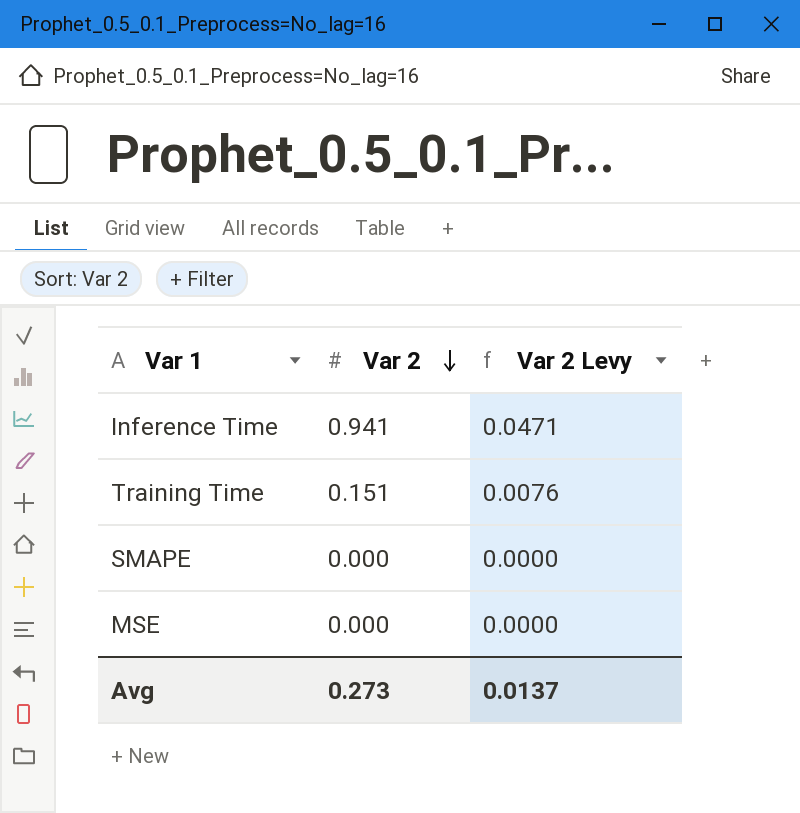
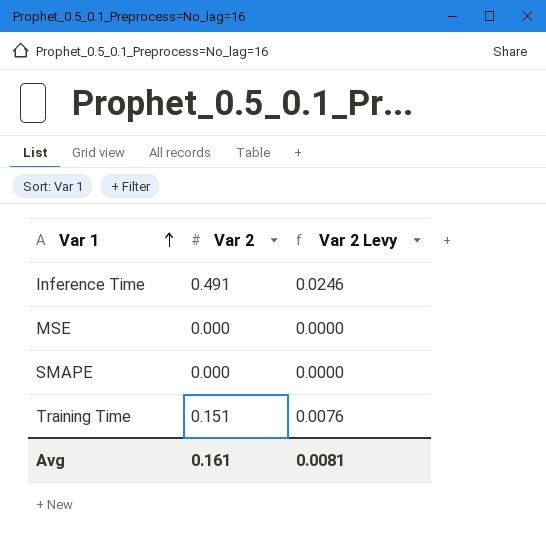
row order: Var 2 descending -> Var 1 ascending
Inference Time | Var 2: 0.941 -> 0.491
Inference Time | Var 2 Levy: 0.0471 -> 0.0246
Avg | Var 2: 0.273 -> 0.161
Avg | Var 2 Levy: 0.0137 -> 0.0081

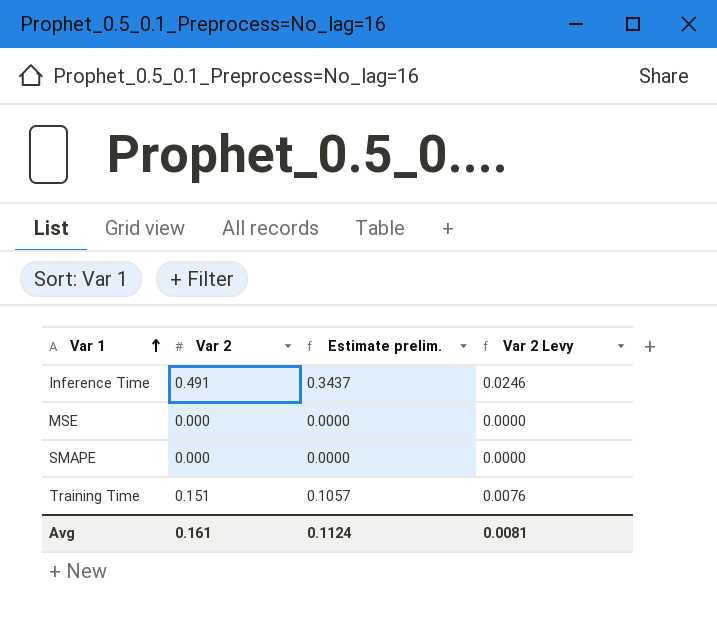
column Estimate prelim. | formula: none -> [Var 2] * 0.7

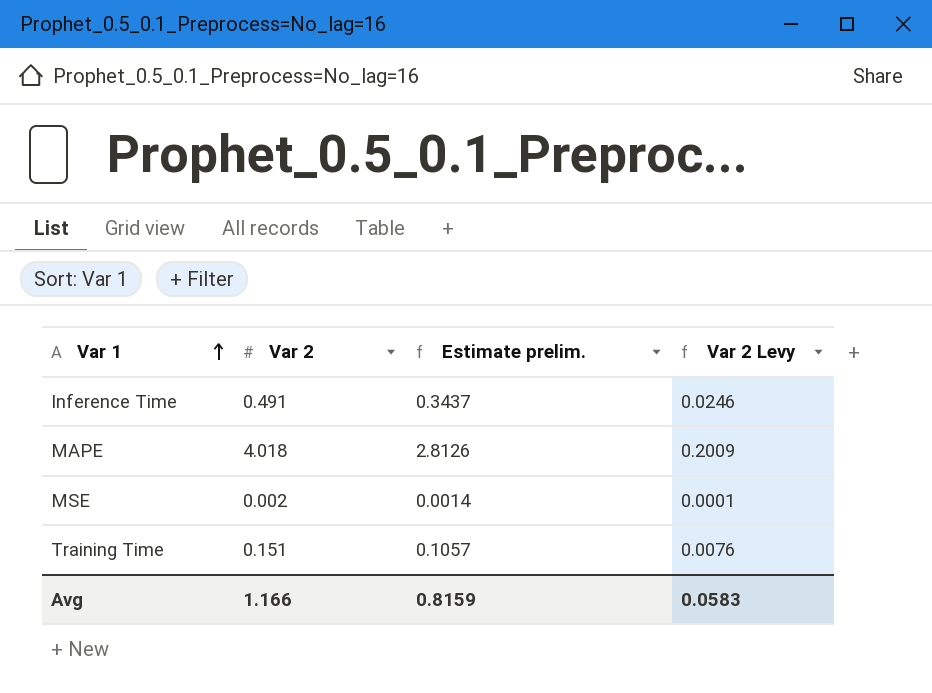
row SMAPE: 0.000 | 0.0000 | 0.0000 -> none
row MAPE: none -> 4.018 | 2.8126 | 0.2009
MSE | Var 2: 0.000 -> 0.002
MSE | Estimate prelim.: 0.0000 -> 0.0014
MSE | Var 2 Levy: 0.0000 -> 0.0001
Avg | Var 2: 0.161 -> 1.166
Avg | Estimate prelim.: 0.1124 -> 0.8159
Avg | Var 2 Levy: 0.0081 -> 0.0583

